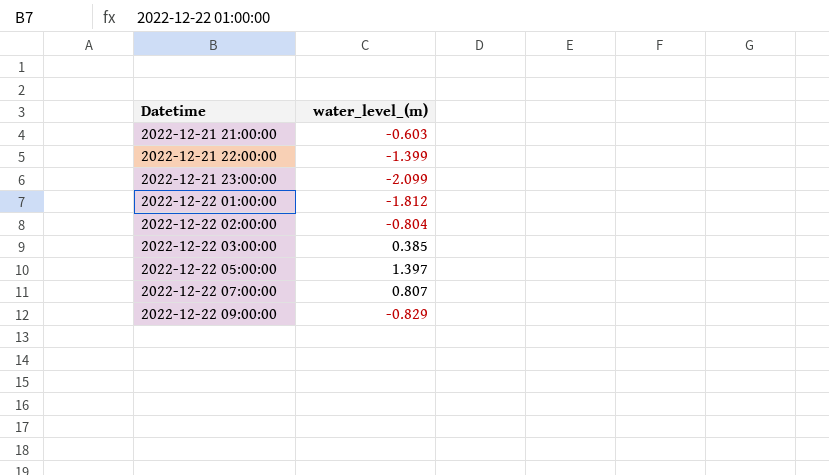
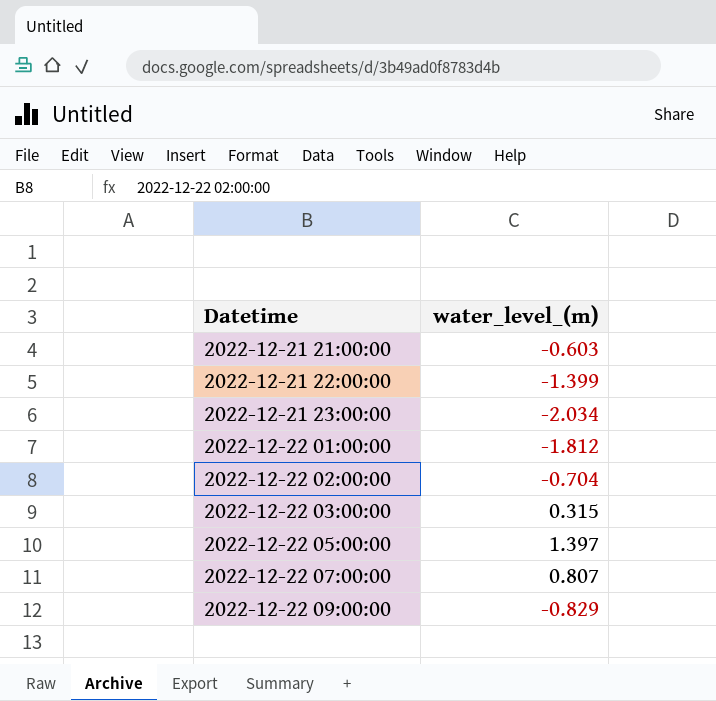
2022-12-21 23:00:00 | water_level_(m): -2.099 -> -2.034
2022-12-22 02:00:00 | water_level_(m): -0.804 -> -0.704
2022-12-22 03:00:00 | water_level_(m): 0.385 -> 0.315

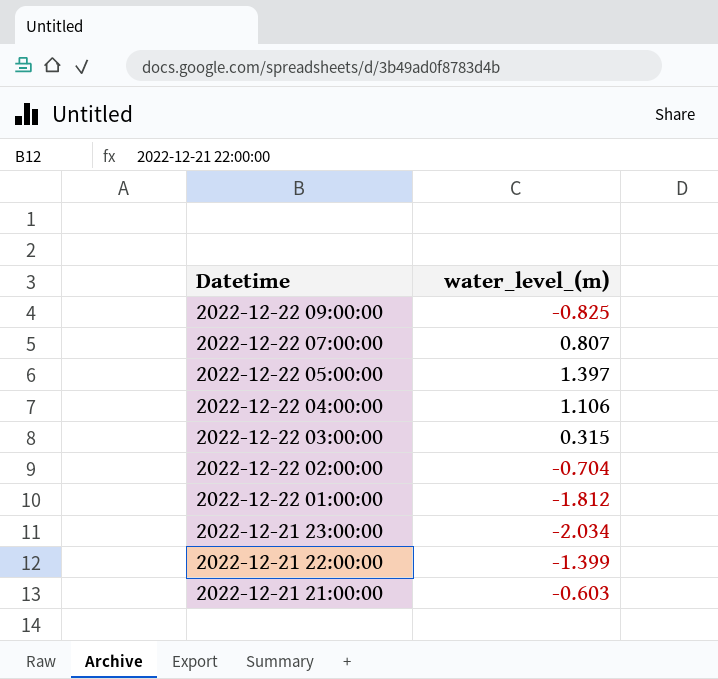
row order: Datetime ascending -> Datetime descending
2022-12-22 09:00:00 | water_level_(m): -0.829 -> -0.825
row 2022-12-22 04:00:00: none -> 1.106

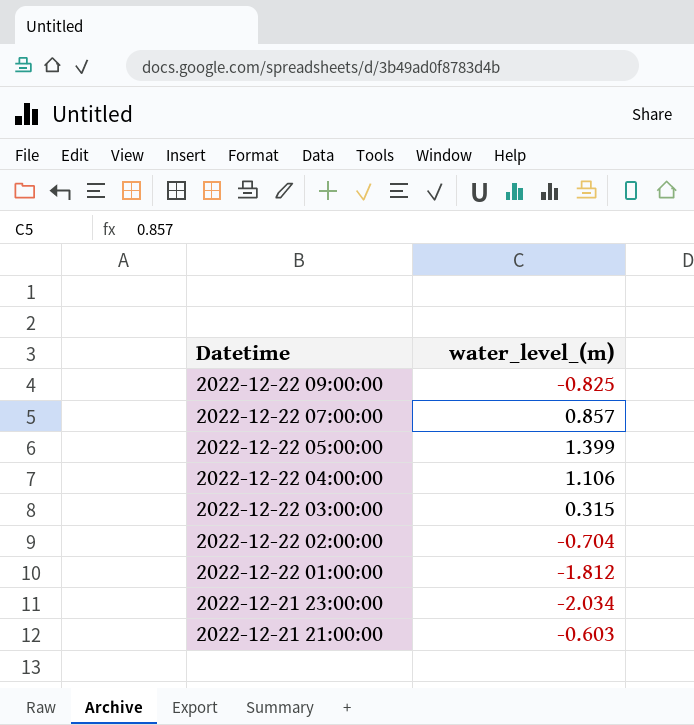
row 2022-12-21 22:00:00: -1.399 -> none
2022-12-22 07:00:00 | water_level_(m): 0.807 -> 0.857
2022-12-22 05:00:00 | water_level_(m): 1.397 -> 1.399

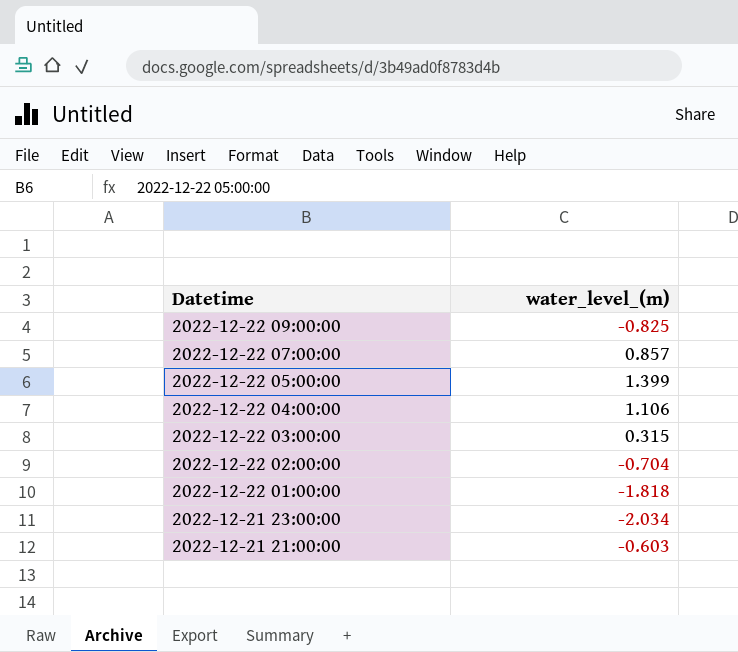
2022-12-22 01:00:00 | water_level_(m): -1.812 -> -1.818

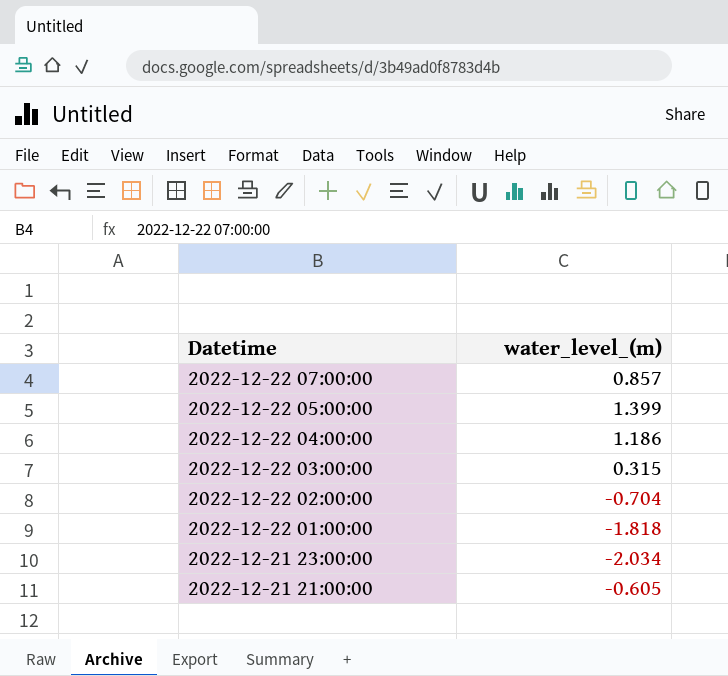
row 2022-12-22 09:00:00: -0.825 -> none
2022-12-22 04:00:00 | water_level_(m): 1.106 -> 1.186
2022-12-21 21:00:00 | water_level_(m): -0.603 -> -0.605

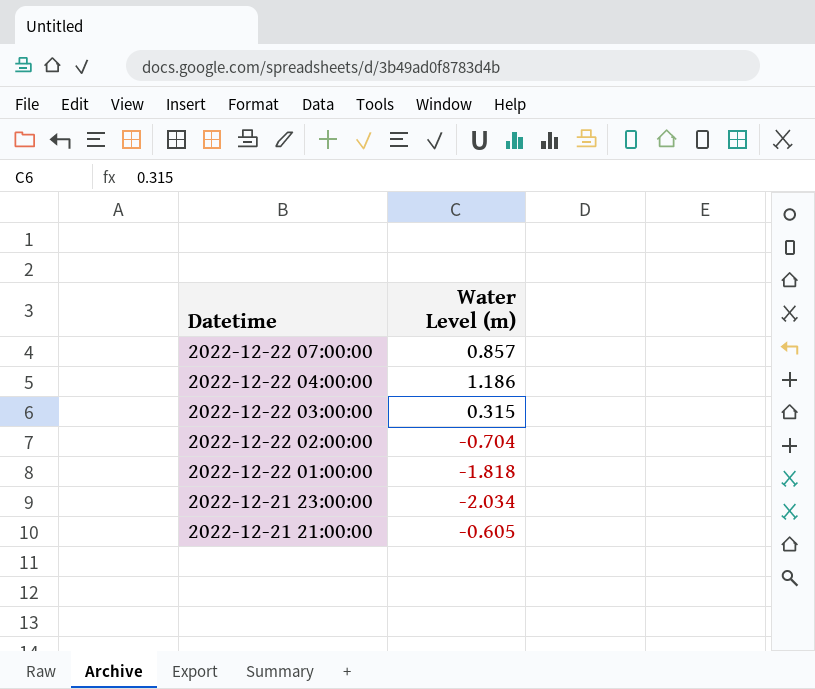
column name: water_level_(m) -> Water Level (m)
row 2022-12-22 05:00:00: 1.399 -> none

